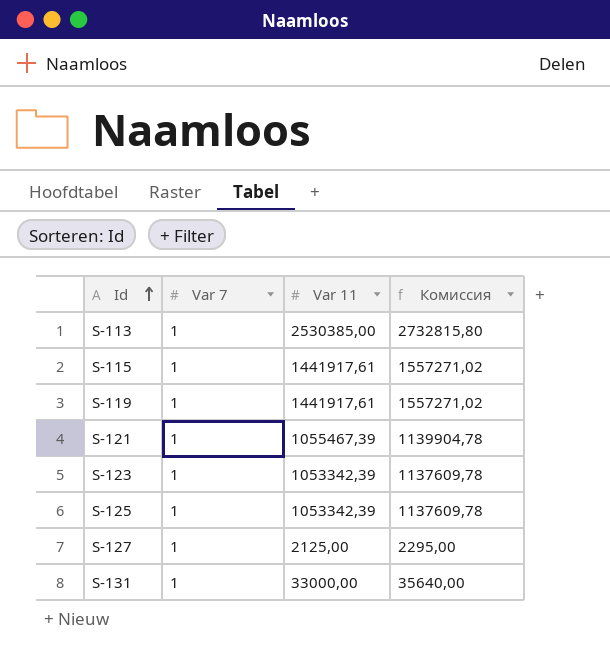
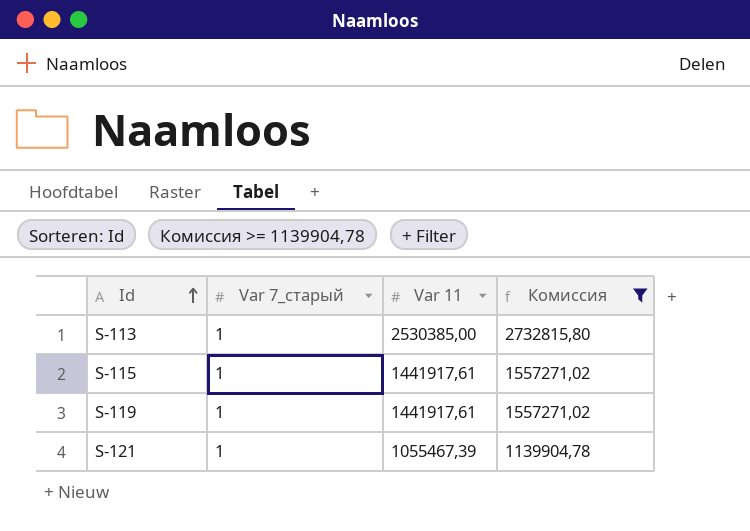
filter: none -> Комиссия >= 1139904,78
column name: Var 7 -> Var 7_старый

